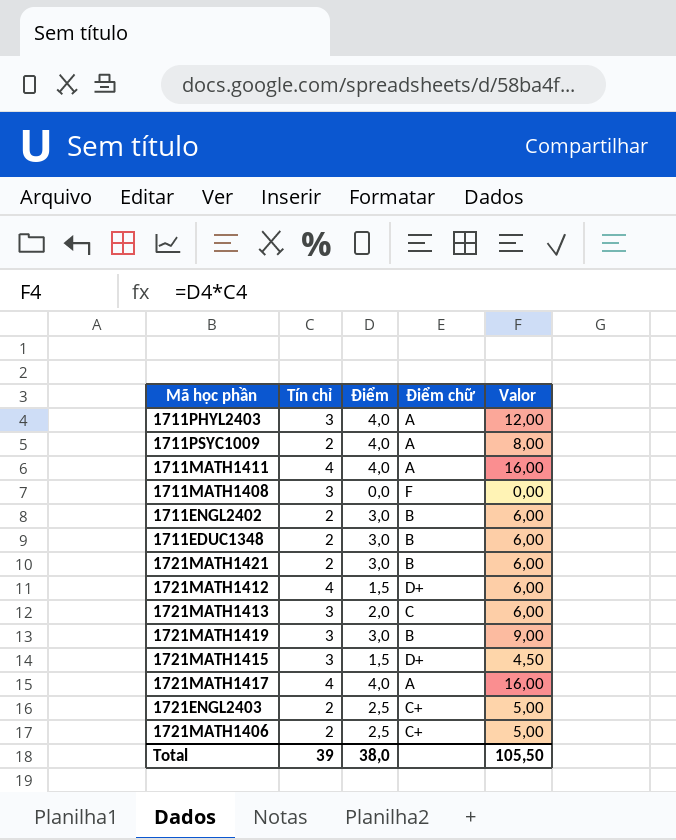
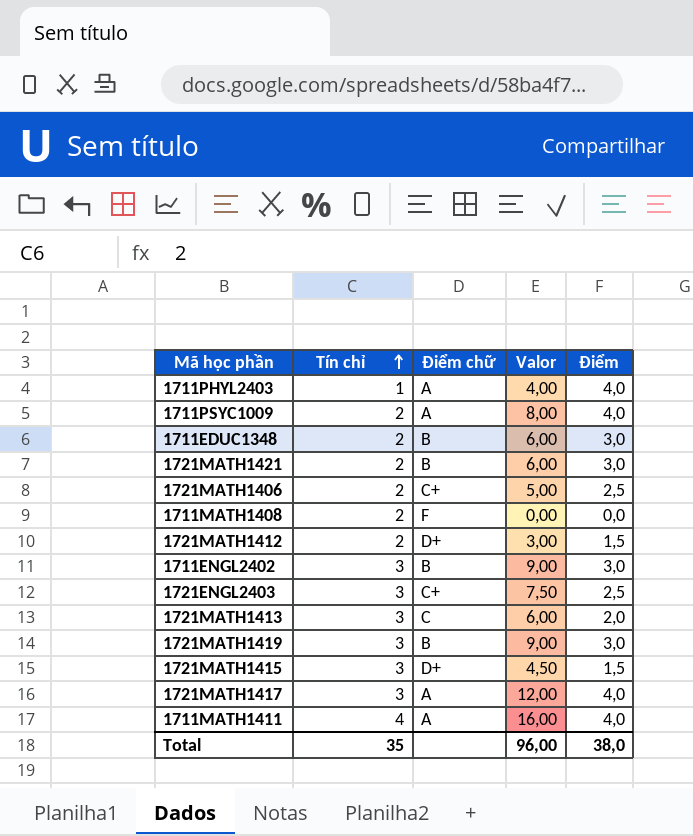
row order: none -> Tín chỉ ascending
column Điểm | position: 3 -> 5
1711PHYL2403 | Tín chỉ: 3 -> 1
1711PHYL2403 | Valor: 12,00 -> 4,00
1711MATH1408 | Tín chỉ: 3 -> 2
1721MATH1412 | Tín chỉ: 4 -> 2
1721MATH1412 | Valor: 6,00 -> 3,00
1711ENGL2402 | Tín chỉ: 2 -> 3
1711ENGL2402 | Valor: 6,00 -> 9,00
1721ENGL2403 | Tín chỉ: 2 -> 3
1721ENGL2403 | Valor: 5,00 -> 7,50
1721MATH1417 | Tín chỉ: 4 -> 3
1721MATH1417 | Valor: 16,00 -> 12,00
Total | Tín chỉ: 39 -> 35
Total | Valor: 105,50 -> 96,00

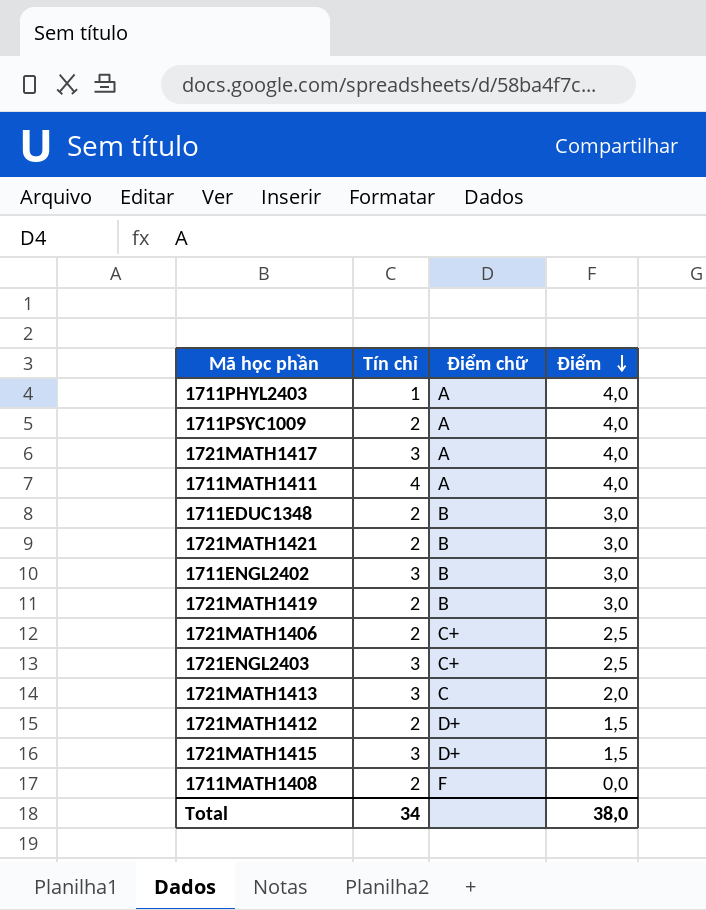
row order: Tín chỉ ascending -> Điểm descending
column Valor | formula: [Tín chỉ] * [Điểm] -> none
1721MATH1419 | Tín chỉ: 3 -> 2
Total | Tín chỉ: 35 -> 34

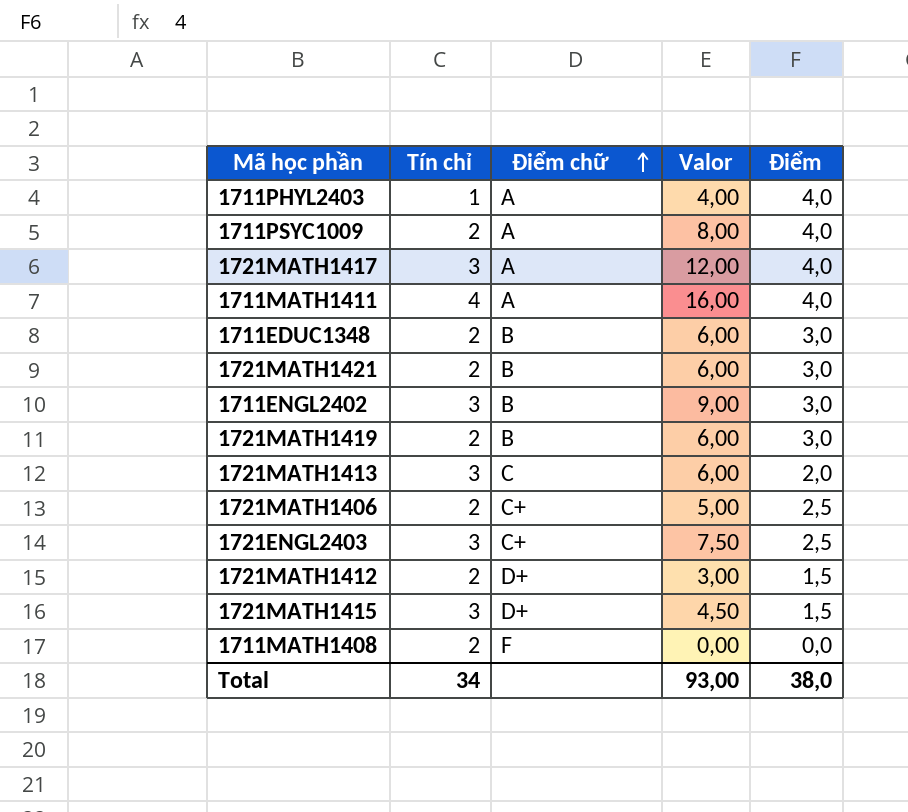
row order: Điểm descending -> Điểm chữ ascending
column Valor | formula: none -> [Tín chỉ] * [Điểm]

